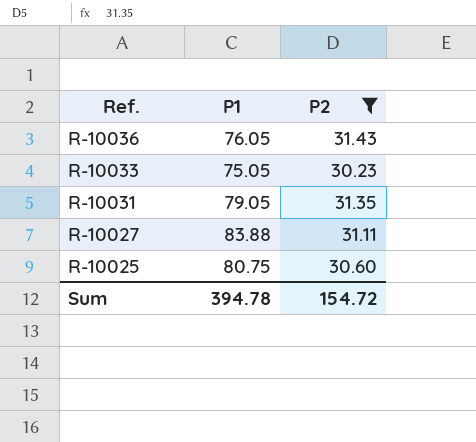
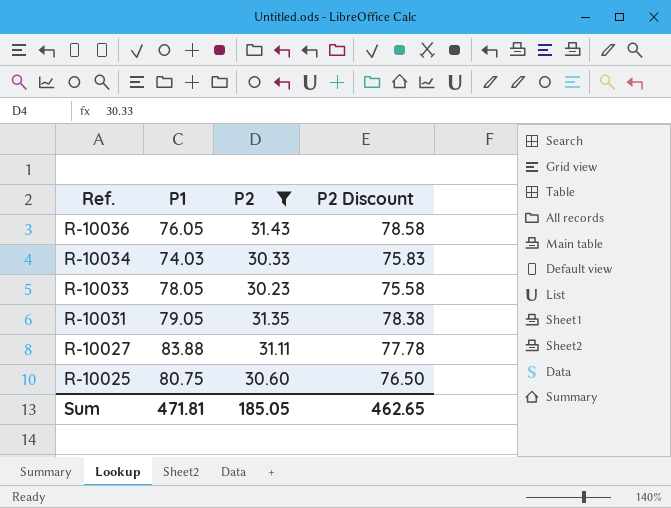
column P2 Discount | formula: none -> [P2] * 2.5
row R-10034: none -> 74.03 | 30.33 | 75.83
R-10033 | P1: 75.05 -> 78.05
Sum | P1: 394.78 -> 471.81
Sum | P2: 154.72 -> 185.05

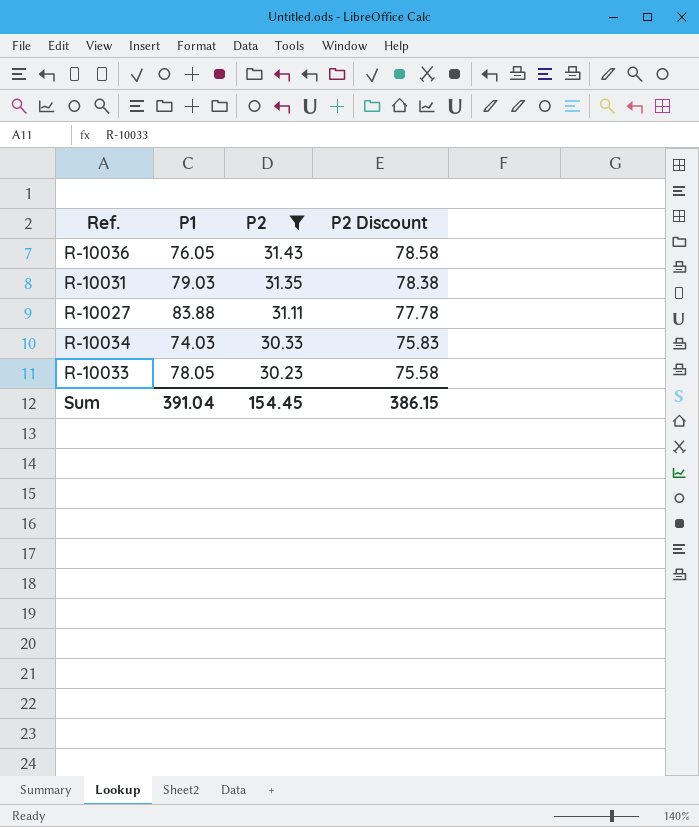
row order: Ref. descending -> P2 descending
row R-10025: 80.75 | 30.60 | 76.50 -> none
R-10031 | P1: 79.05 -> 79.03
Sum | P1: 471.81 -> 391.04
Sum | P2: 185.05 -> 154.45
Sum | P2 Discount: 462.65 -> 386.15

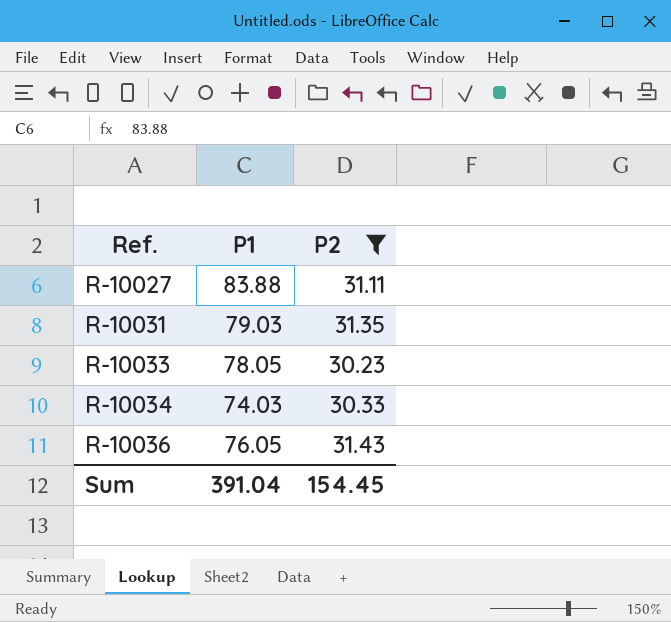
row order: P2 descending -> Ref. ascending
column P2 Discount | formula: [P2] * 2.5 -> none

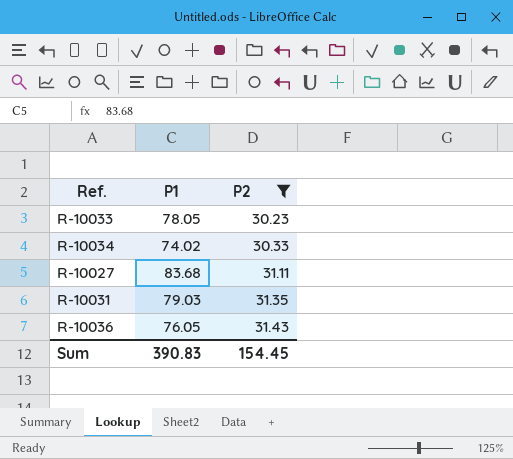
row order: Ref. ascending -> P2 ascending
R-10034 | P1: 74.03 -> 74.02
R-10027 | P1: 83.88 -> 83.68
Sum | P1: 391.04 -> 390.83

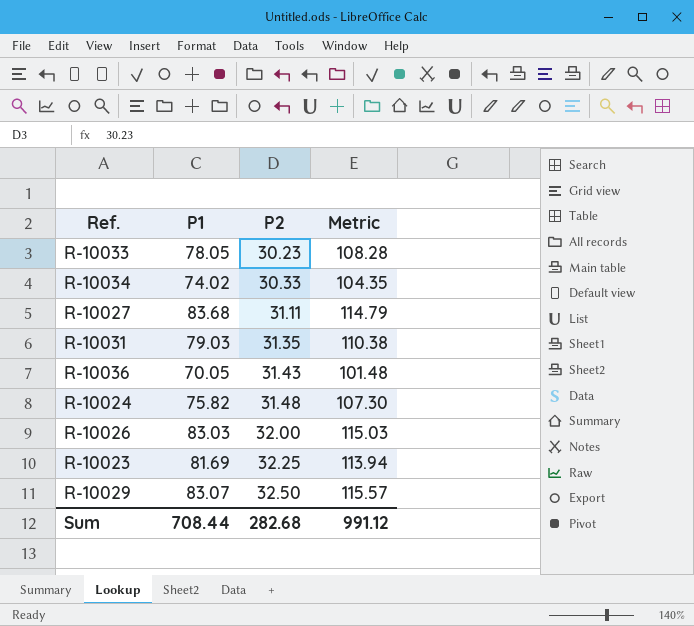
filter: P2 <= 31.43 -> none
column Metric | formula: none -> [P1] + [P2]
R-10036 | P1: 76.05 -> 70.05
Sum | P1: 390.83 -> 708.44
Sum | P2: 154.45 -> 282.68

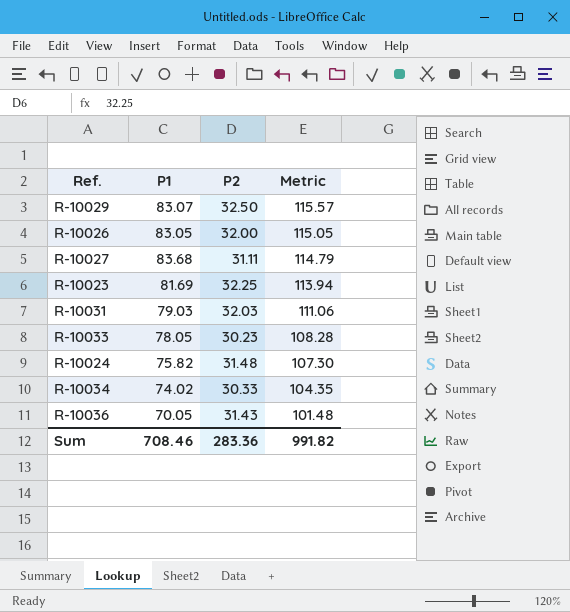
row order: P2 ascending -> Metric descending
R-10026 | P1: 83.03 -> 83.05
R-10026 | Metric: 115.03 -> 115.05
R-10031 | P2: 31.35 -> 32.03
R-10031 | Metric: 110.38 -> 111.06
Sum | P1: 708.44 -> 708.46
Sum | P2: 282.68 -> 283.36
Sum | Metric: 991.12 -> 991.82

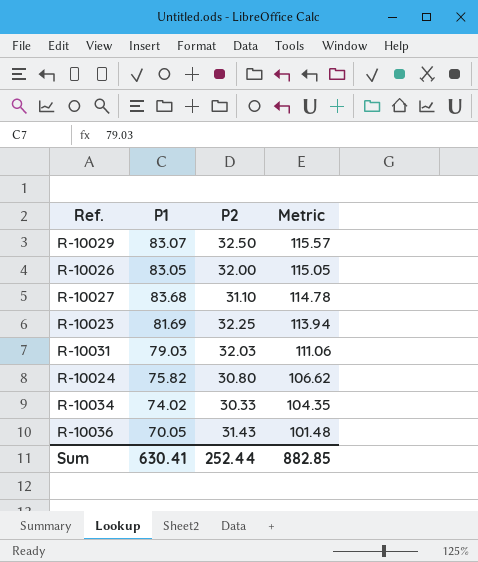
row R-10033: 78.05 | 30.23 | 108.28 -> none
R-10027 | P2: 31.11 -> 31.10
R-10027 | Metric: 114.79 -> 114.78
R-10024 | P2: 31.48 -> 30.80
R-10024 | Metric: 107.30 -> 106.62
Sum | P1: 708.46 -> 630.41
Sum | P2: 283.36 -> 252.44
Sum | Metric: 991.82 -> 882.85

